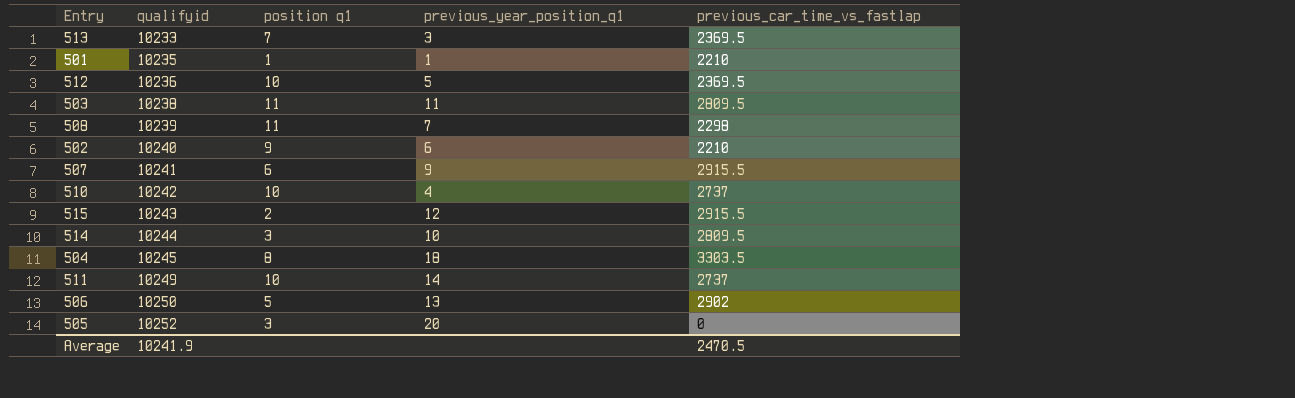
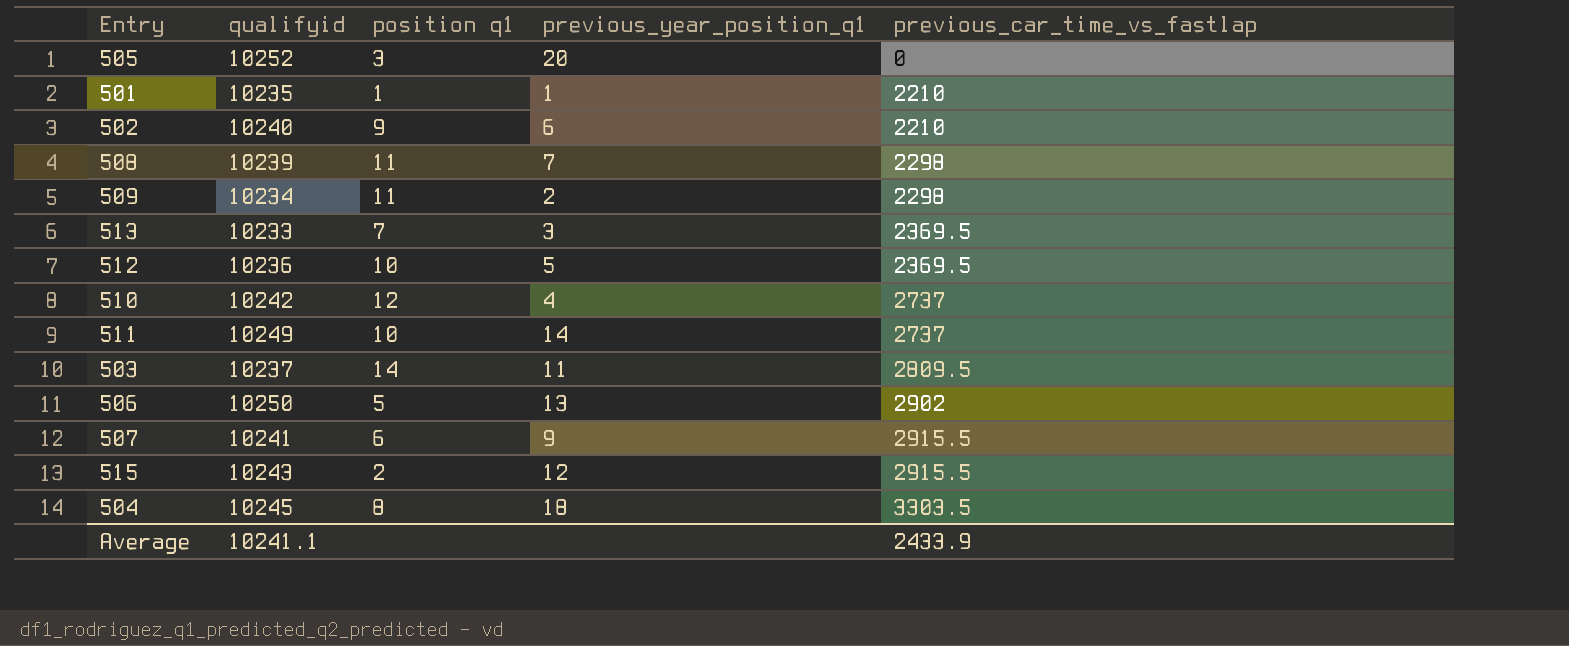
row order: qualifyid ascending -> previous_car_time_vs_fastlap ascending
row 514: 10244 | 3 | 10 | 2809.5 -> none
row 509: none -> 10234 | 11 | 2 | 2298
510 | position q1: 10 -> 12
503 | qualifyid: 10238 -> 10237
503 | position q1: 11 -> 14
Average | qualifyid: 10241.9 -> 10241.1
Average | previous_car_time_vs_fastlap: 2470.5 -> 2433.9

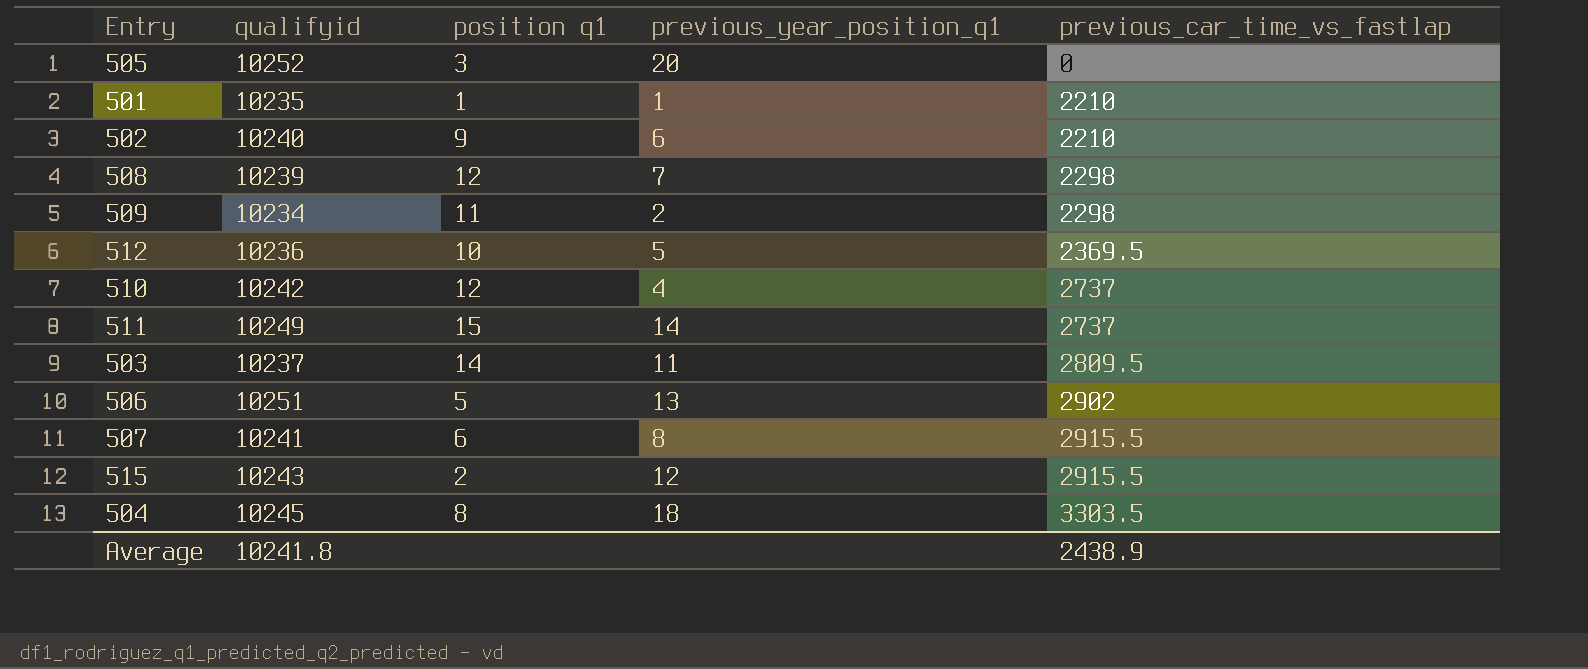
row 513: 10233 | 7 | 3 | 2369.5 -> none
508 | position q1: 11 -> 12
511 | position q1: 10 -> 15
506 | qualifyid: 10250 -> 10251
507 | previous_year_position_q1: 9 -> 8
Average | qualifyid: 10241.1 -> 10241.8
Average | previous_car_time_vs_fastlap: 2433.9 -> 2438.9

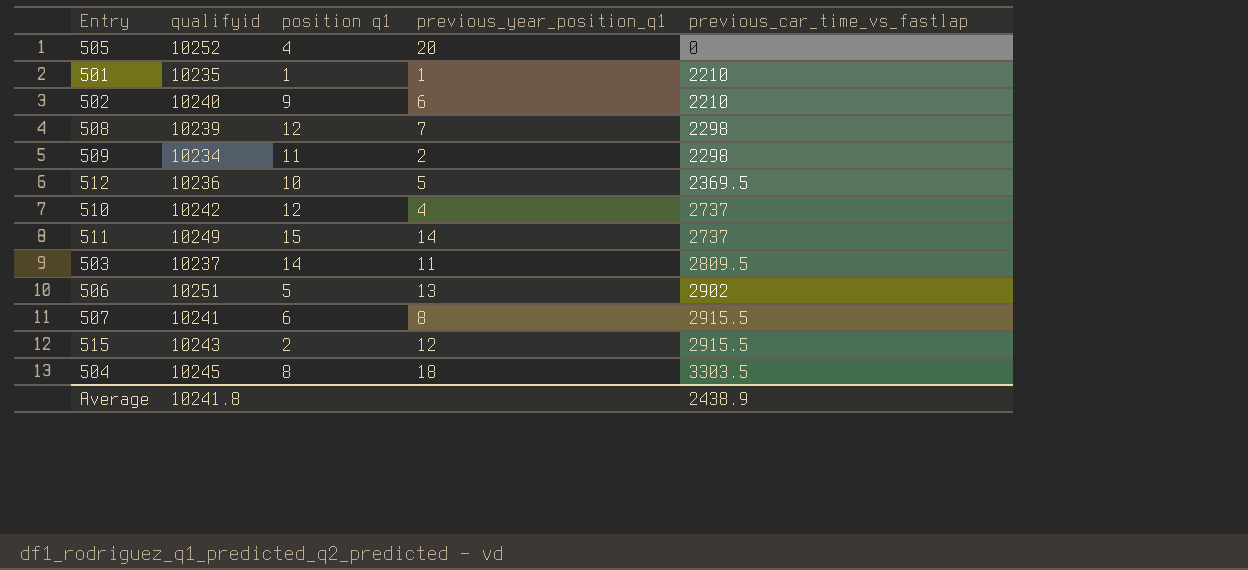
505 | position q1: 3 -> 4

